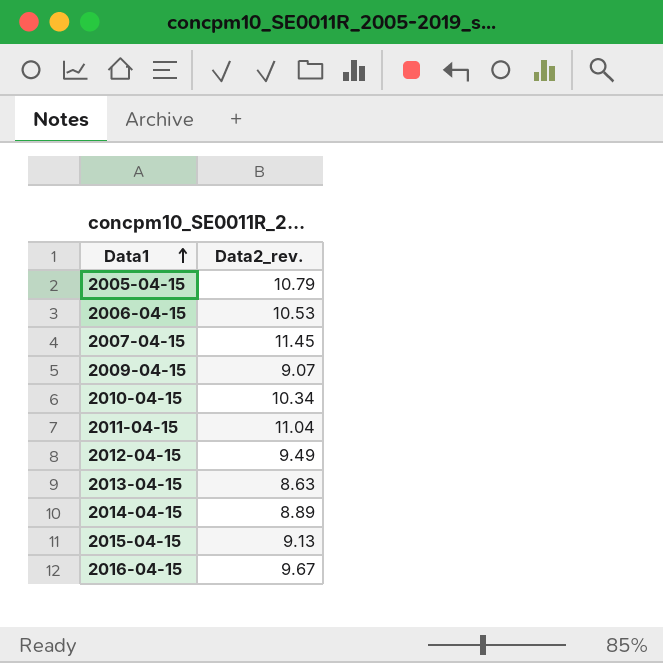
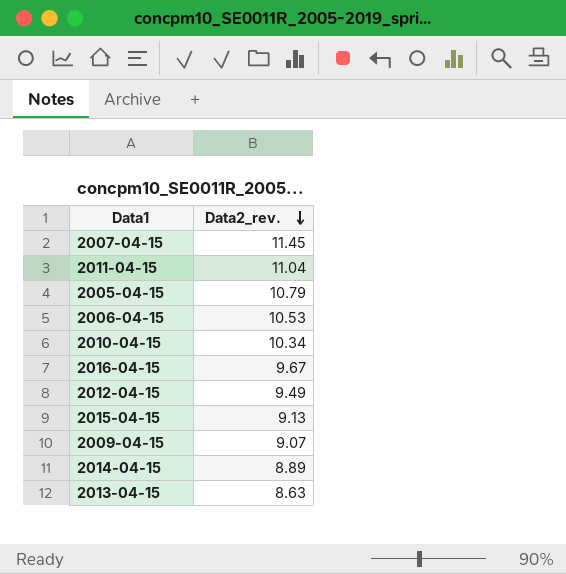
row order: Data1 ascending -> Data2_rev. descending

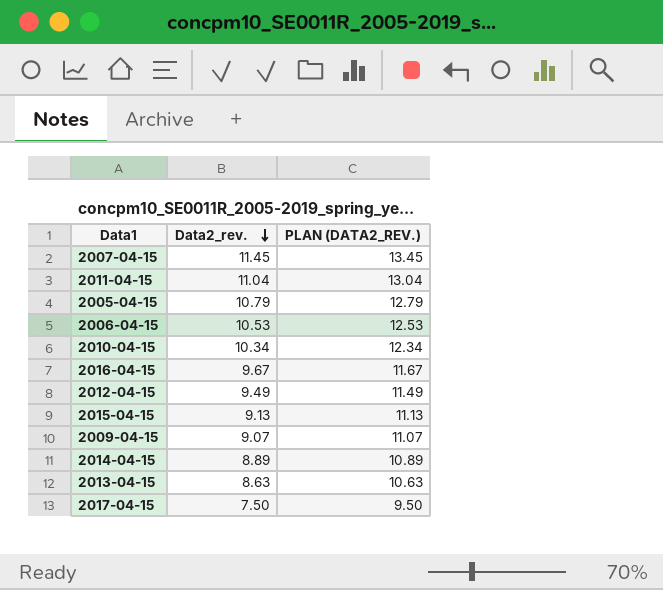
column PLAN (DATA2_REV.) | formula: none -> [Data2_rev.] + 2
row 2017-04-15: none -> 7.50 | 9.50

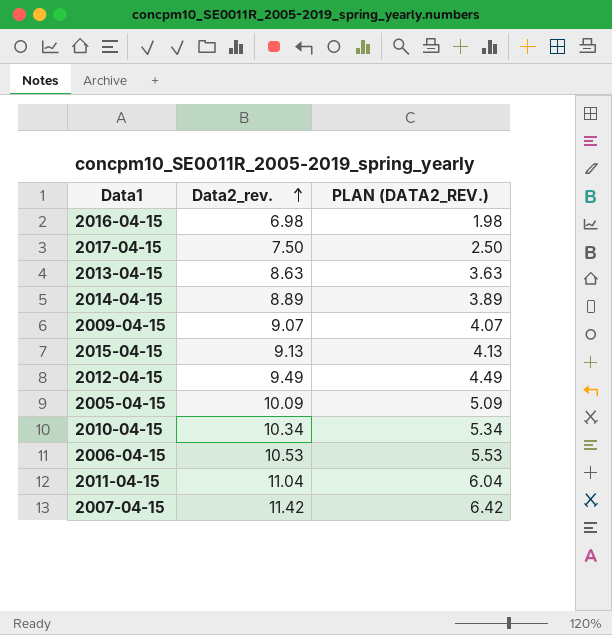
row order: Data2_rev. descending -> Data2_rev. ascending
column PLAN (DATA2_REV.) | formula: [Data2_rev.] + 2 -> [Data2_rev.] - 5
2016-04-15 | Data2_rev.: 9.67 -> 6.98
2005-04-15 | Data2_rev.: 10.79 -> 10.09
2007-04-15 | Data2_rev.: 11.45 -> 11.42

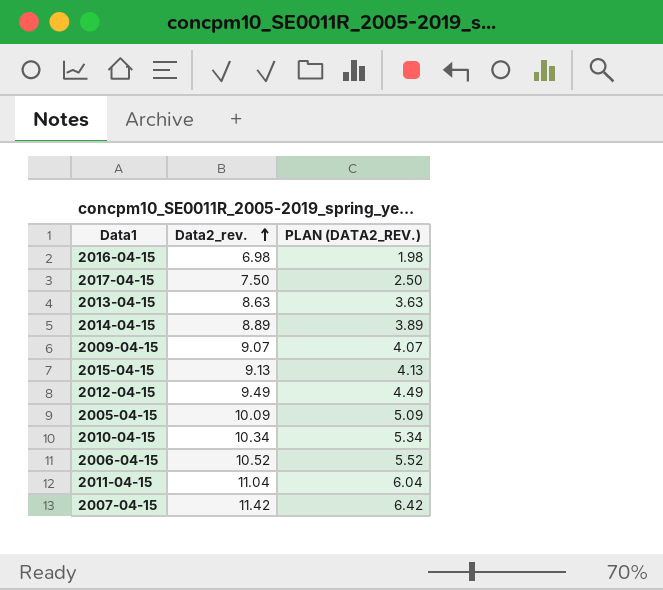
2006-04-15 | Data2_rev.: 10.53 -> 10.52
2006-04-15 | PLAN (DATA2_REV.): 5.53 -> 5.52

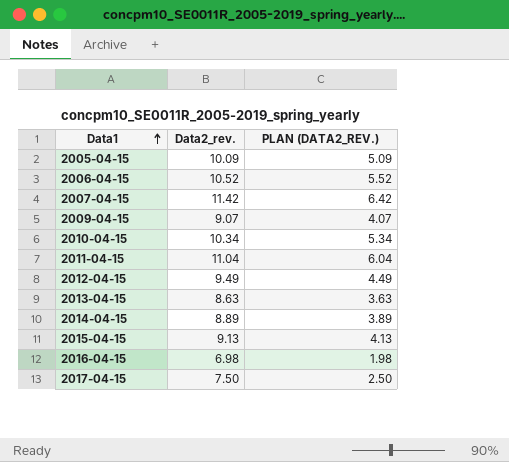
row order: Data2_rev. ascending -> Data1 ascending

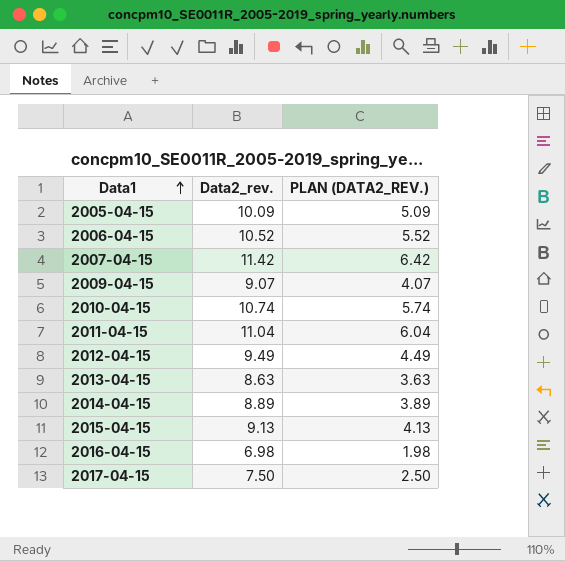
2010-04-15 | Data2_rev.: 10.34 -> 10.74
2010-04-15 | PLAN (DATA2_REV.): 5.34 -> 5.74

